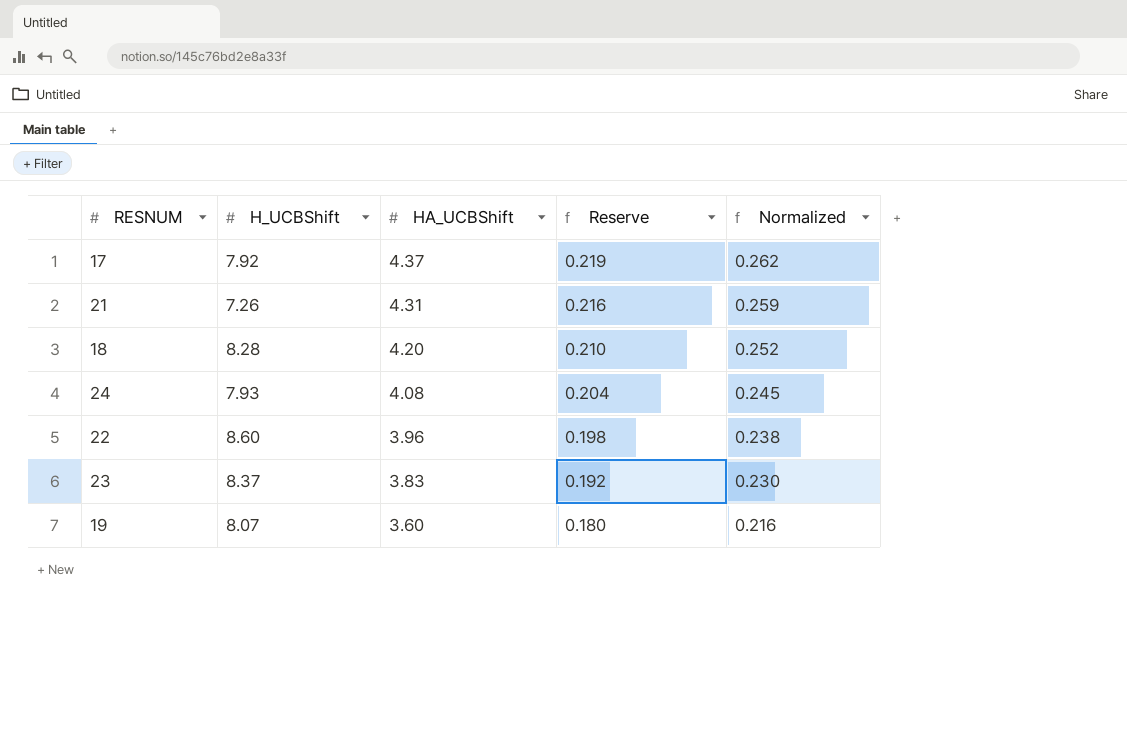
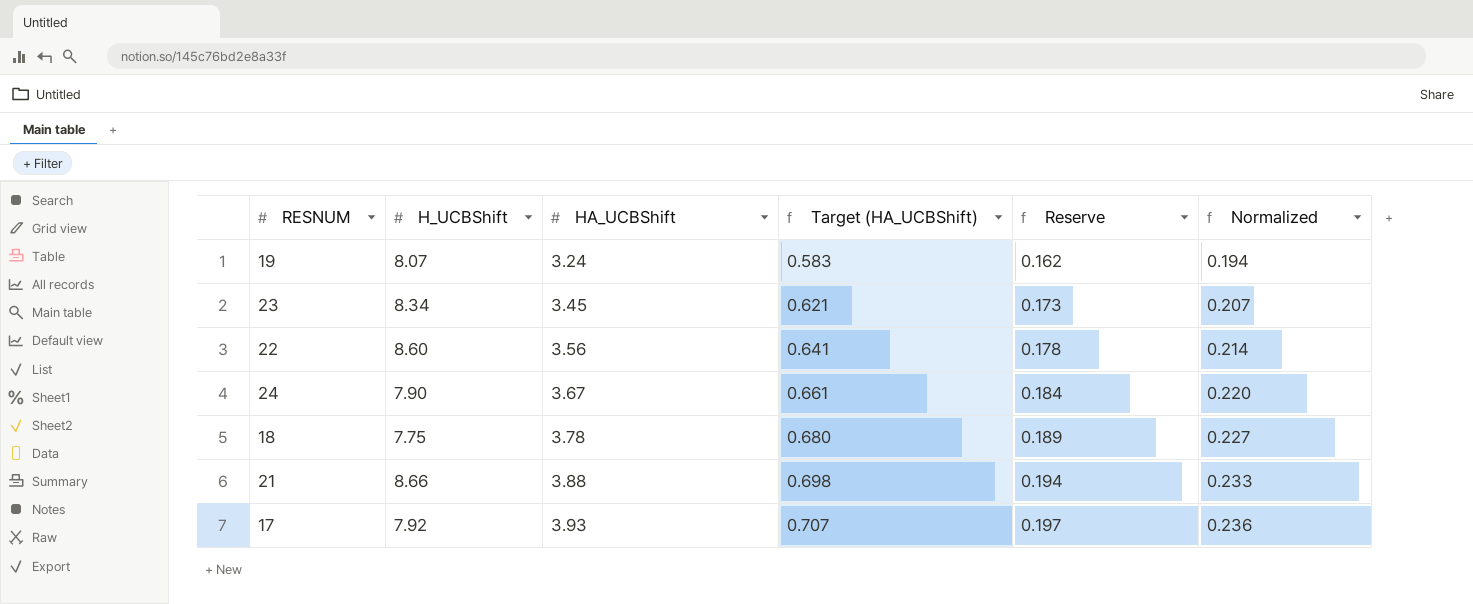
row order: HA_UCBShift descending -> HA_UCBShift ascending
column Target (HA_UCBShift) | formula: none -> [HA_UCBShift] * 0.18
19 | HA_UCBShift: 3.60 -> 3.24
19 | Reserve: 0.180 -> 0.162
19 | Normalized: 0.216 -> 0.194
23 | H_UCBShift: 8.37 -> 8.34
23 | HA_UCBShift: 3.83 -> 3.45
23 | Reserve: 0.192 -> 0.173
23 | Normalized: 0.230 -> 0.207
22 | HA_UCBShift: 3.96 -> 3.56
22 | Reserve: 0.198 -> 0.178
22 | Normalized: 0.238 -> 0.214
24 | H_UCBShift: 7.93 -> 7.90
24 | HA_UCBShift: 4.08 -> 3.67
24 | Reserve: 0.204 -> 0.184
24 | Normalized: 0.245 -> 0.220
18 | H_UCBShift: 8.28 -> 7.75
18 | HA_UCBShift: 4.20 -> 3.78
18 | Reserve: 0.210 -> 0.189
18 | Normalized: 0.252 -> 0.227
21 | H_UCBShift: 7.26 -> 8.66
21 | HA_UCBShift: 4.31 -> 3.88
21 | Reserve: 0.216 -> 0.194
21 | Normalized: 0.259 -> 0.233
17 | HA_UCBShift: 4.37 -> 3.93
17 | Reserve: 0.219 -> 0.197
17 | Normalized: 0.262 -> 0.236

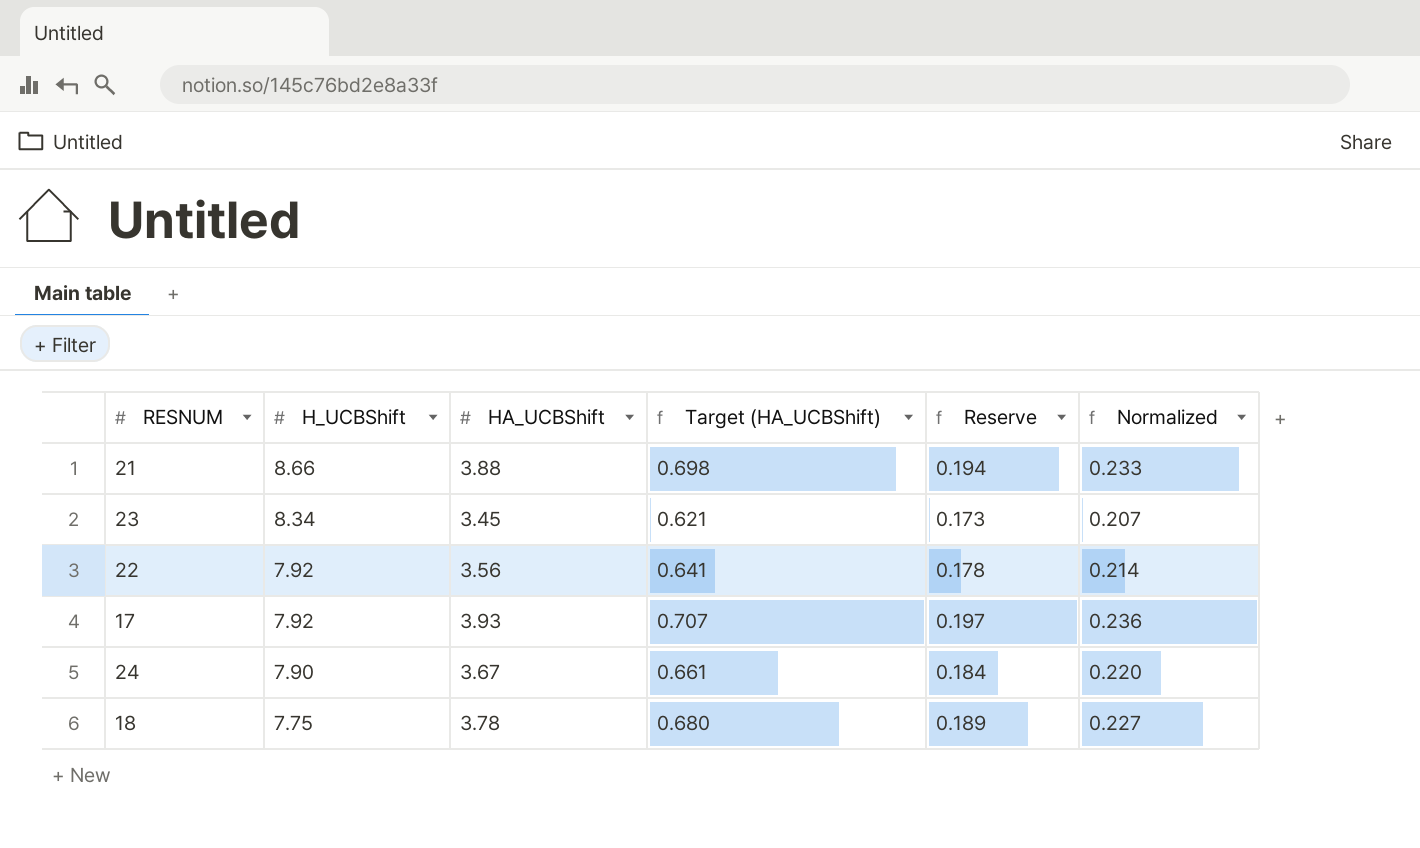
row order: HA_UCBShift ascending -> H_UCBShift descending
row 19: 8.07 | 3.24 | 0.583 | 0.162 | 0.194 -> none
22 | H_UCBShift: 8.60 -> 7.92

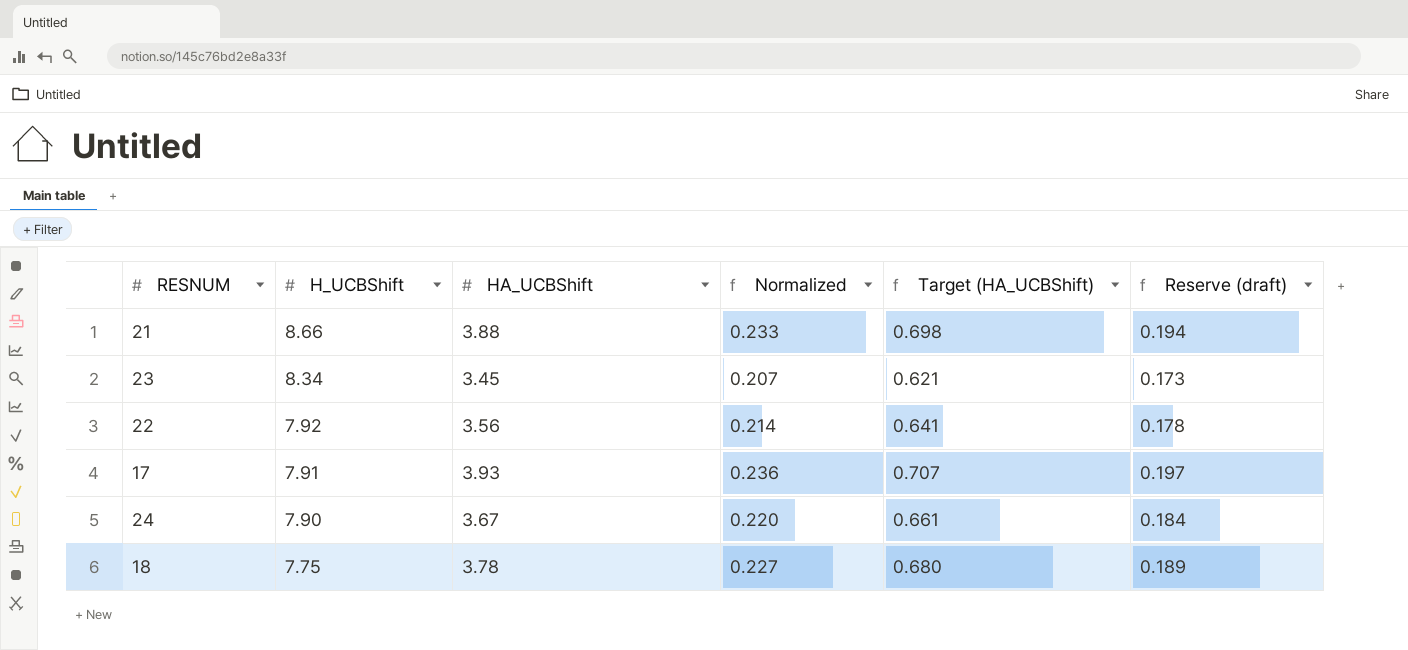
column Normalized | position: 6 -> 4
column name: Reserve -> Reserve (draft)
17 | H_UCBShift: 7.92 -> 7.91

